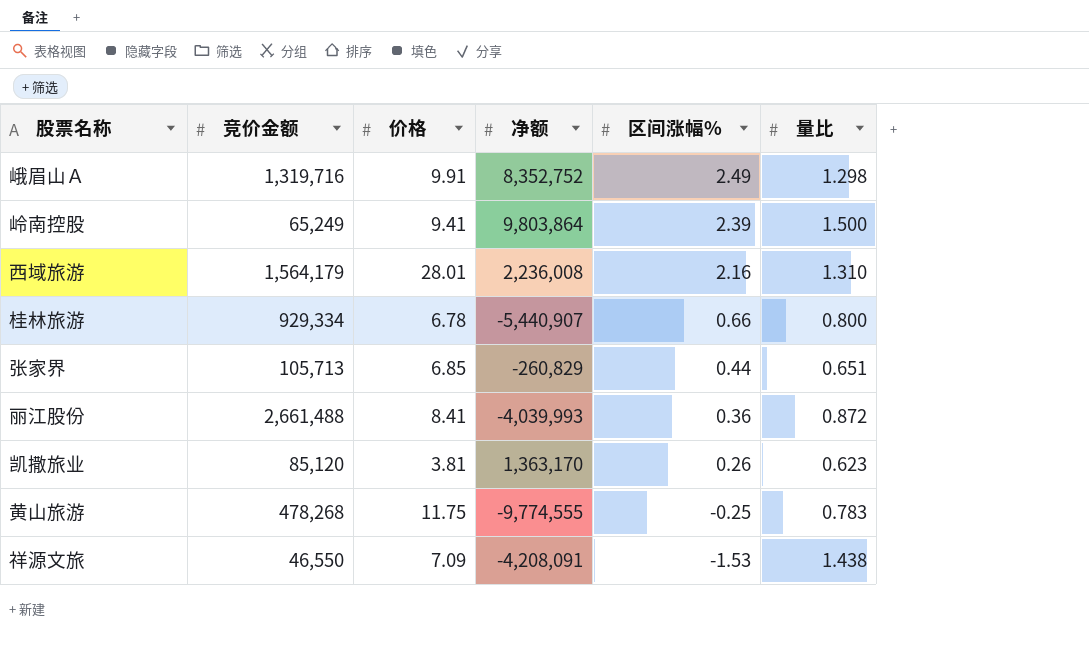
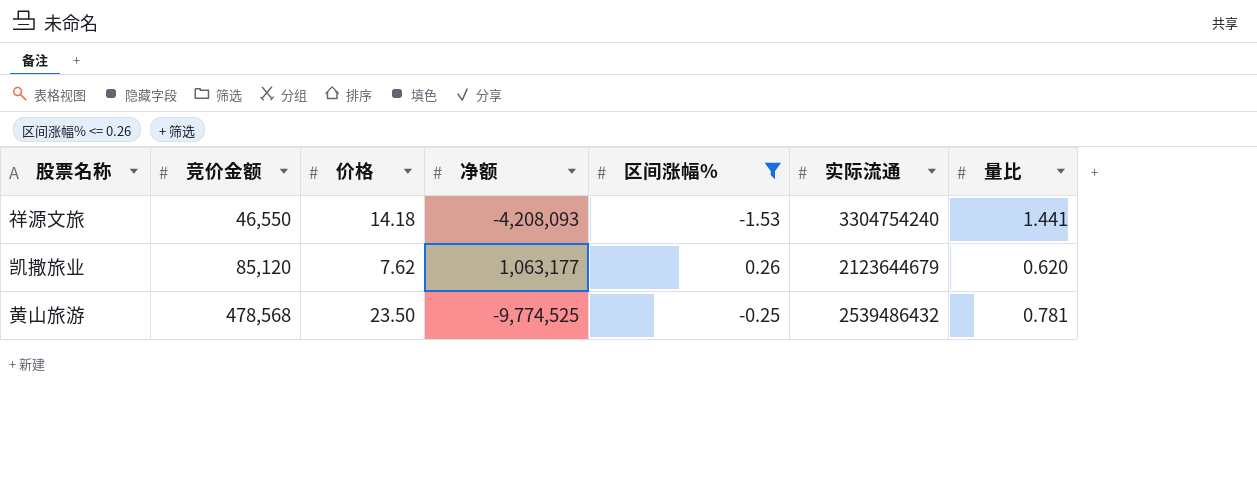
filter: none -> 区间涨幅% <= 0.26
row order: 区间涨幅% descending -> 竞价金额 ascending
column 实际流通 | position: none -> 6
祥源文旅 | 价格: 7.09 -> 14.18
祥源文旅 | 净额: -4,208,091 -> -4,208,093
祥源文旅 | 量比: 1.438 -> 1.441
凯撒旅业 | 价格: 3.81 -> 7.62
凯撒旅业 | 净额: 1,363,170 -> 1,063,177
凯撒旅业 | 量比: 0.623 -> 0.620
黄山旅游 | 竞价金额: 478,268 -> 478,568
黄山旅游 | 价格: 11.75 -> 23.50
黄山旅游 | 净额: -9,774,555 -> -9,774,525
黄山旅游 | 量比: 0.783 -> 0.781

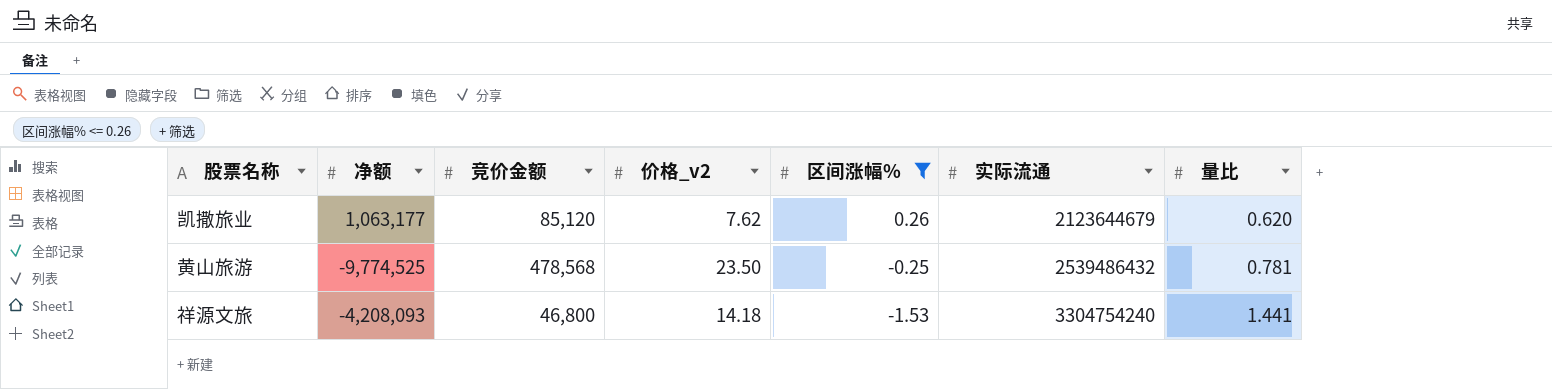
row order: 竞价金额 ascending -> 区间涨幅% descending
column 净额 | position: 4 -> 2
column name: 价格 -> 价格_v2
祥源文旅 | 竞价金额: 46,550 -> 46,800

